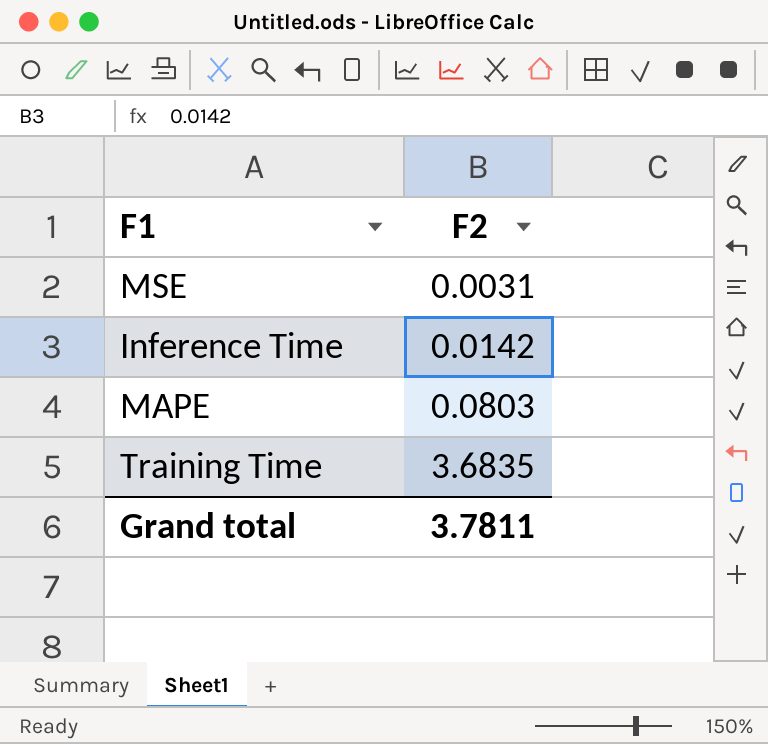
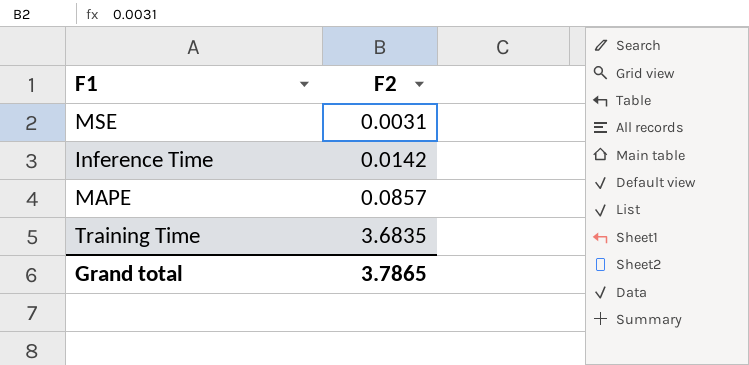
MAPE | F2: 0.0803 -> 0.0857
Grand total | F2: 3.7811 -> 3.7865

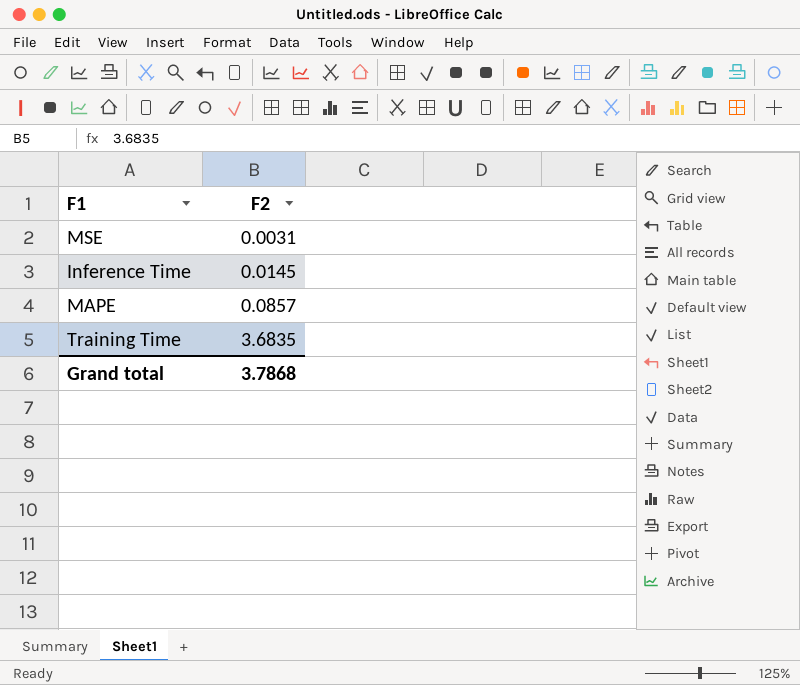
Inference Time | F2: 0.0142 -> 0.0145
Grand total | F2: 3.7865 -> 3.7868

